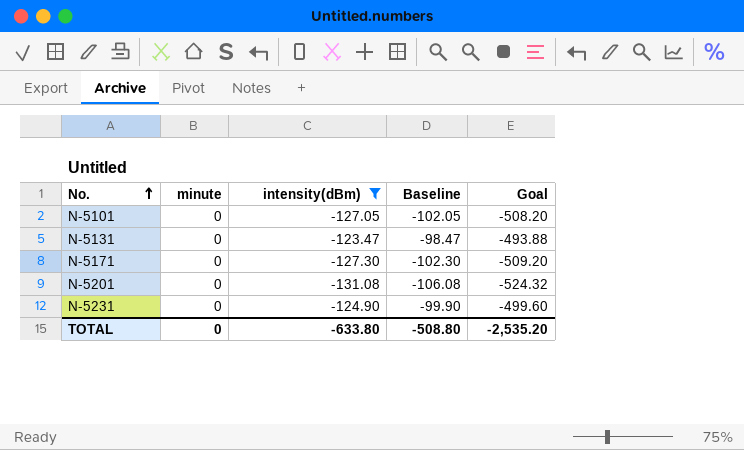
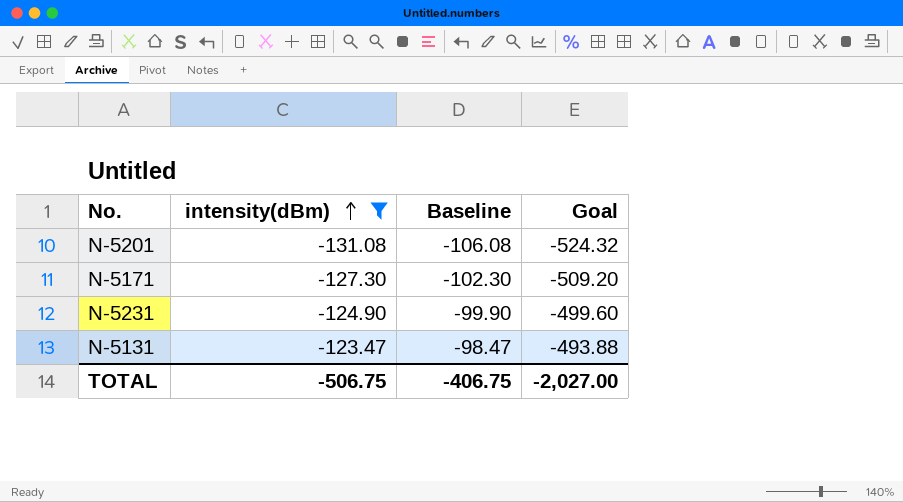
row order: No. ascending -> intensity(dBm) ascending
column minute | position: 2 -> none
row N-5101: 0 | -127.05 | -102.05 | -508.20 -> none
TOTAL | intensity(dBm): -633.80 -> -506.75
TOTAL | Baseline: -508.80 -> -406.75
TOTAL | Goal: -2,535.20 -> -2,027.00

